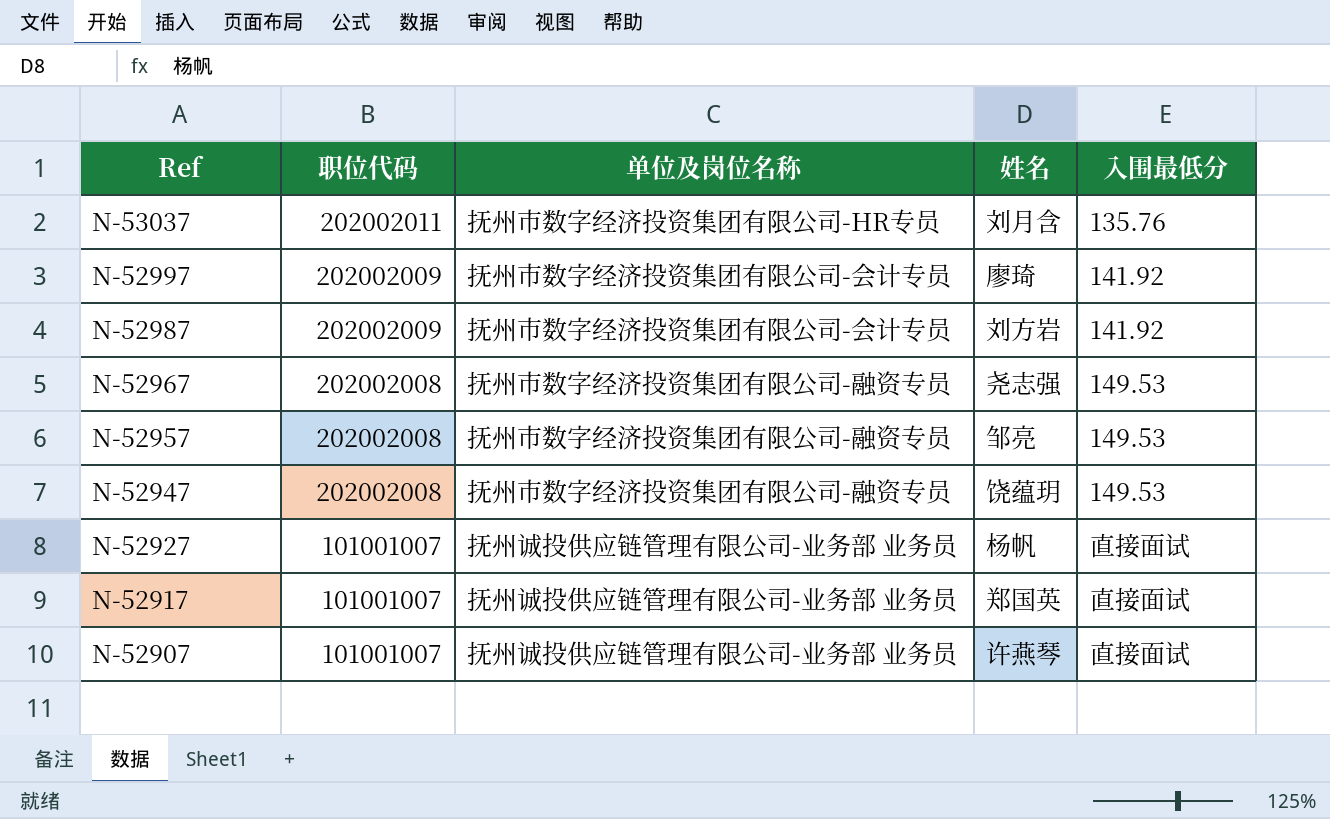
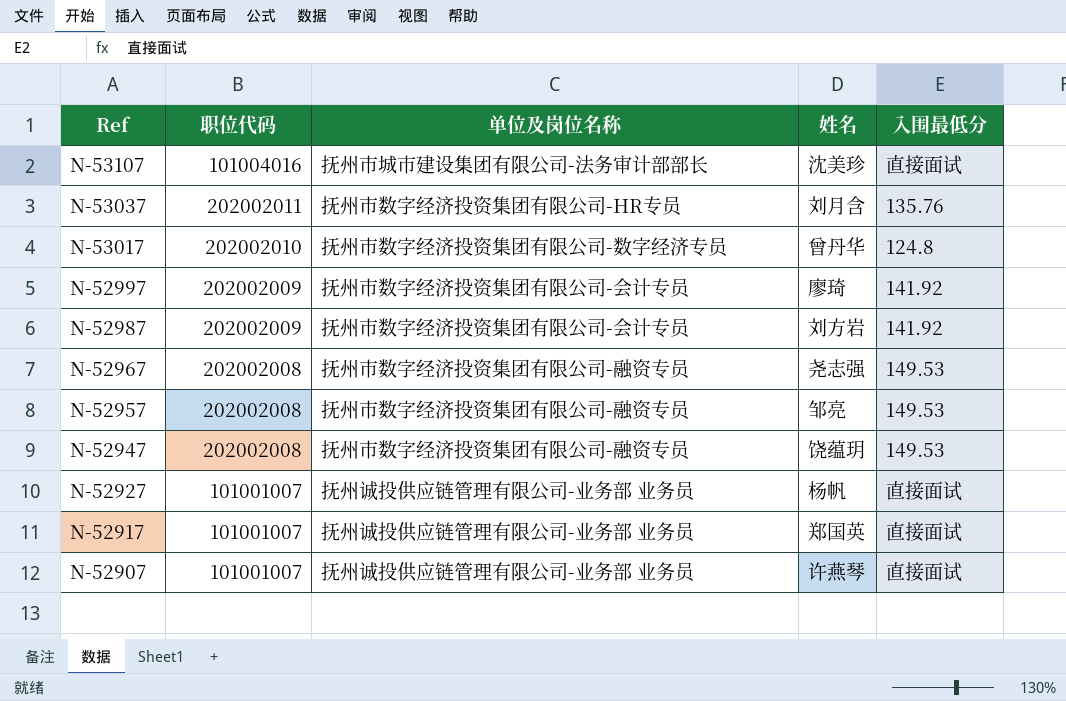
row N-53107: none -> 101004016 | 抚州市城市建设集团有限公司-法务审计部部长 | 沈美珍 | 直接面试
row N-53017: none -> 202002010 | 抚州市数字经济投资集团有限公司-数字经济专员 | 曾丹华 | 124.8

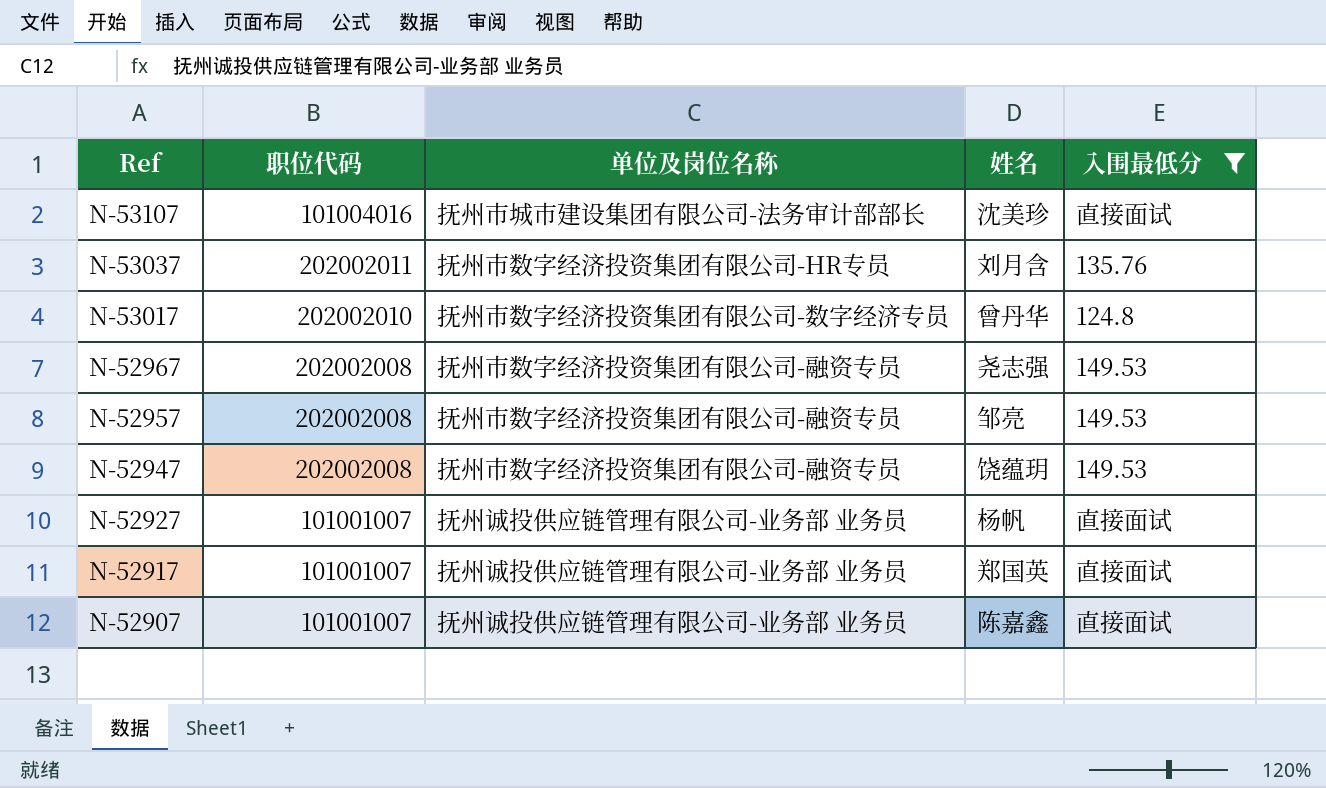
filter: none -> 入围最低分 != 141.92
N-52907 | 姓名: 许燕琴 -> 陈嘉鑫

